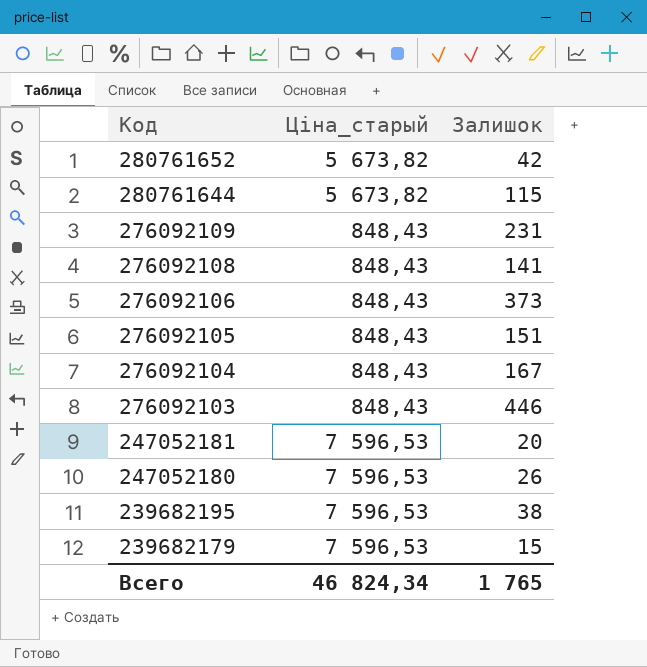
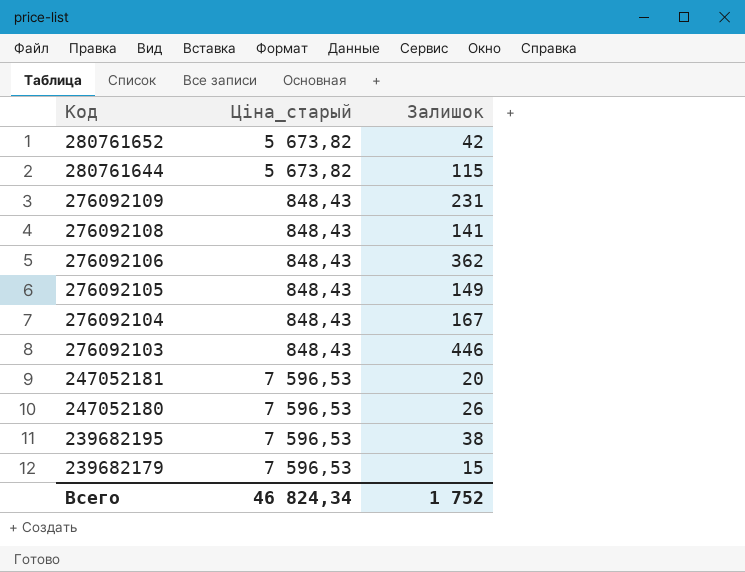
276092106 | Залишок: 373 -> 362
276092105 | Залишок: 151 -> 149
Всего | Залишок: 1 765 -> 1 752

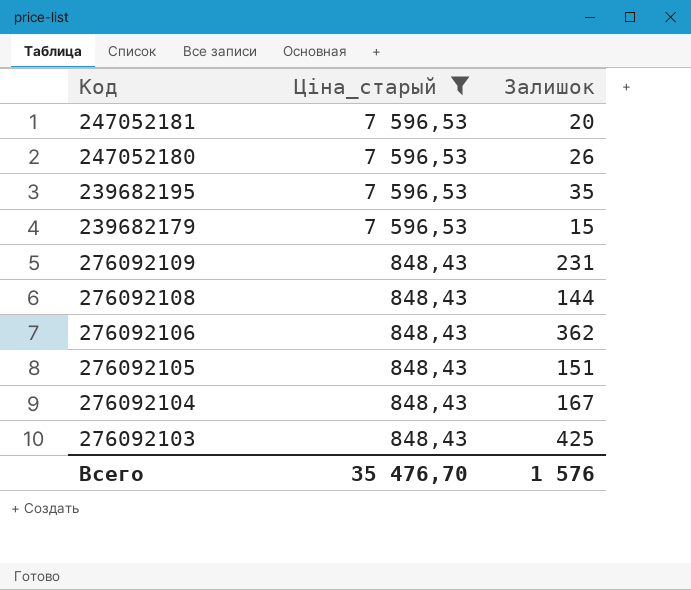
filter: none -> Ціна_старый != 5 673,82
row order: Код descending -> Ціна_старый descending
239682195 | Залишок: 38 -> 35
276092108 | Залишок: 141 -> 144
276092105 | Залишок: 149 -> 151
276092103 | Залишок: 446 -> 425
Всего | Ціна_старый: 46 824,34 -> 35 476,70
Всего | Залишок: 1 752 -> 1 576

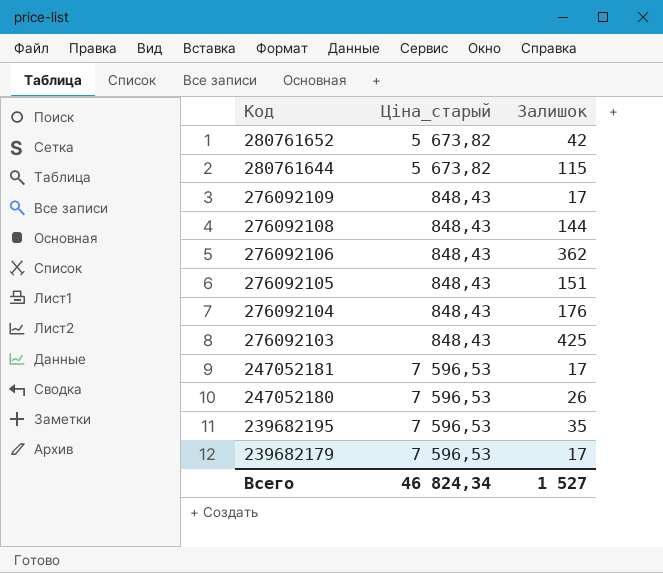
filter: Ціна_старый != 5 673,82 -> none
row order: Ціна_старый descending -> Код descending
276092109 | Залишок: 231 -> 17
276092104 | Залишок: 167 -> 176
247052181 | Залишок: 20 -> 17
239682179 | Залишок: 15 -> 17
Всего | Ціна_старый: 35 476,70 -> 46 824,34
Всего | Залишок: 1 576 -> 1 527

